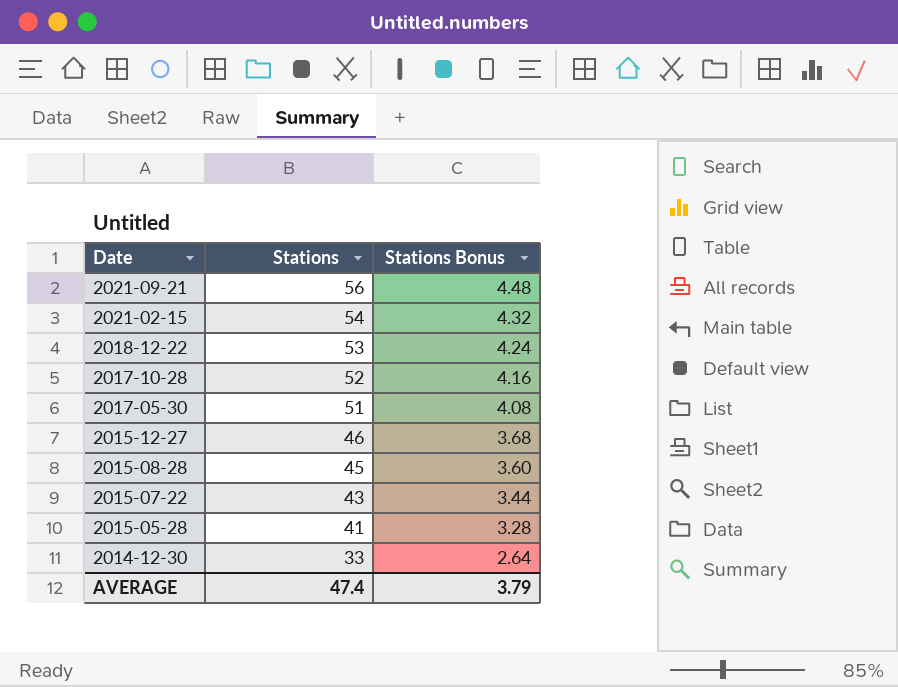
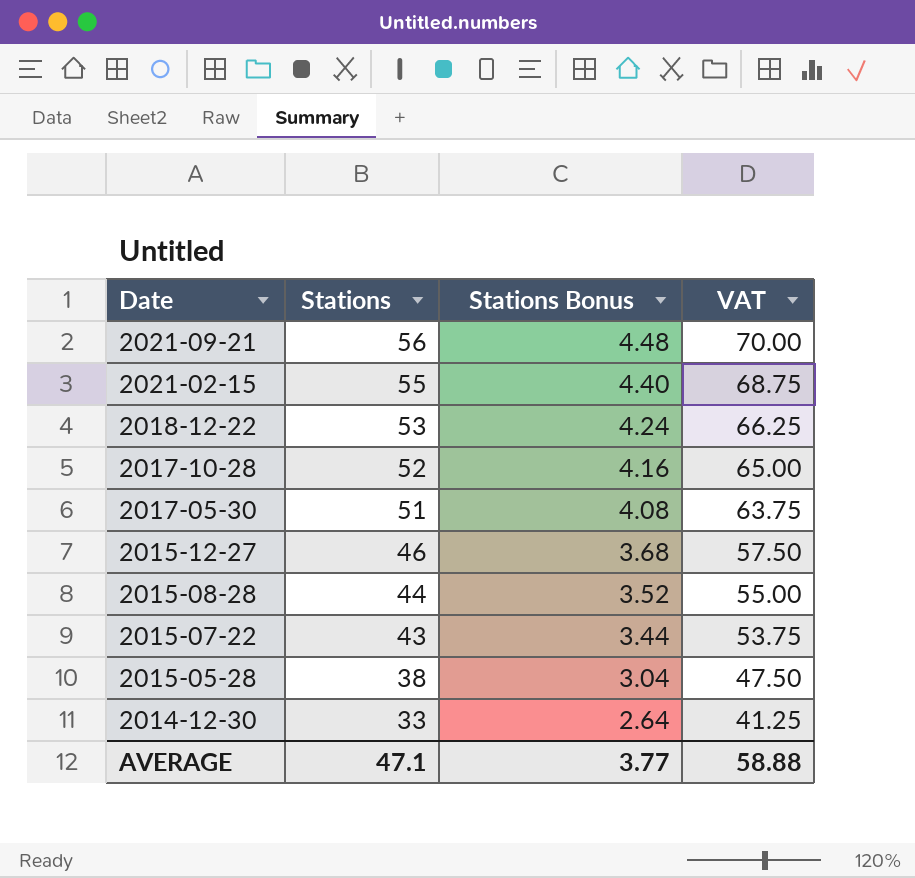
column VAT | formula: none -> [Stations] * 1.25
2021-02-15 | Stations: 54 -> 55
2021-02-15 | Stations Bonus: 4.32 -> 4.40
2015-08-28 | Stations: 45 -> 44
2015-08-28 | Stations Bonus: 3.60 -> 3.52
2015-05-28 | Stations: 41 -> 38
2015-05-28 | Stations Bonus: 3.28 -> 3.04
AVERAGE | Stations: 47.4 -> 47.1
AVERAGE | Stations Bonus: 3.79 -> 3.77

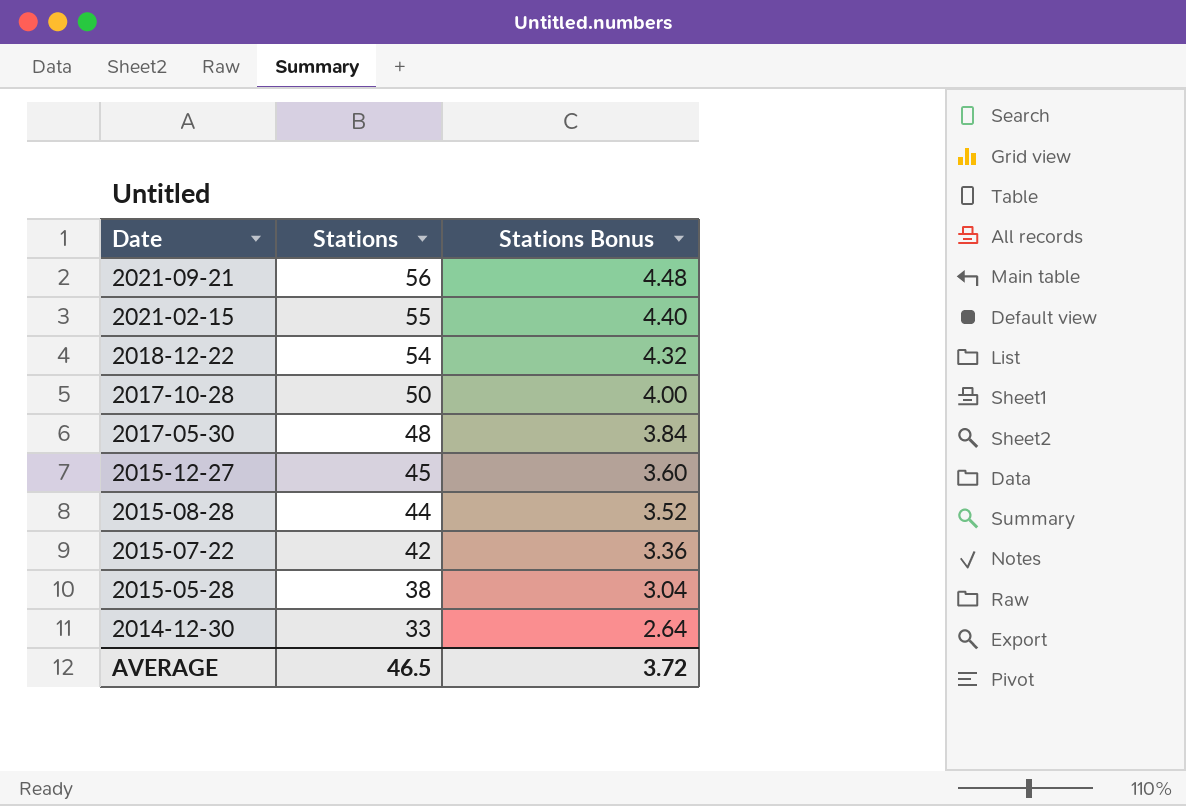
column VAT | formula: [Stations] * 1.25 -> none
2018-12-22 | Stations: 53 -> 54
2018-12-22 | Stations Bonus: 4.24 -> 4.32
2017-10-28 | Stations: 52 -> 50
2017-10-28 | Stations Bonus: 4.16 -> 4.00
2017-05-30 | Stations: 51 -> 48
2017-05-30 | Stations Bonus: 4.08 -> 3.84
2015-12-27 | Stations: 46 -> 45
2015-12-27 | Stations Bonus: 3.68 -> 3.60
2015-07-22 | Stations: 43 -> 42
2015-07-22 | Stations Bonus: 3.44 -> 3.36
AVERAGE | Stations: 47.1 -> 46.5
AVERAGE | Stations Bonus: 3.77 -> 3.72

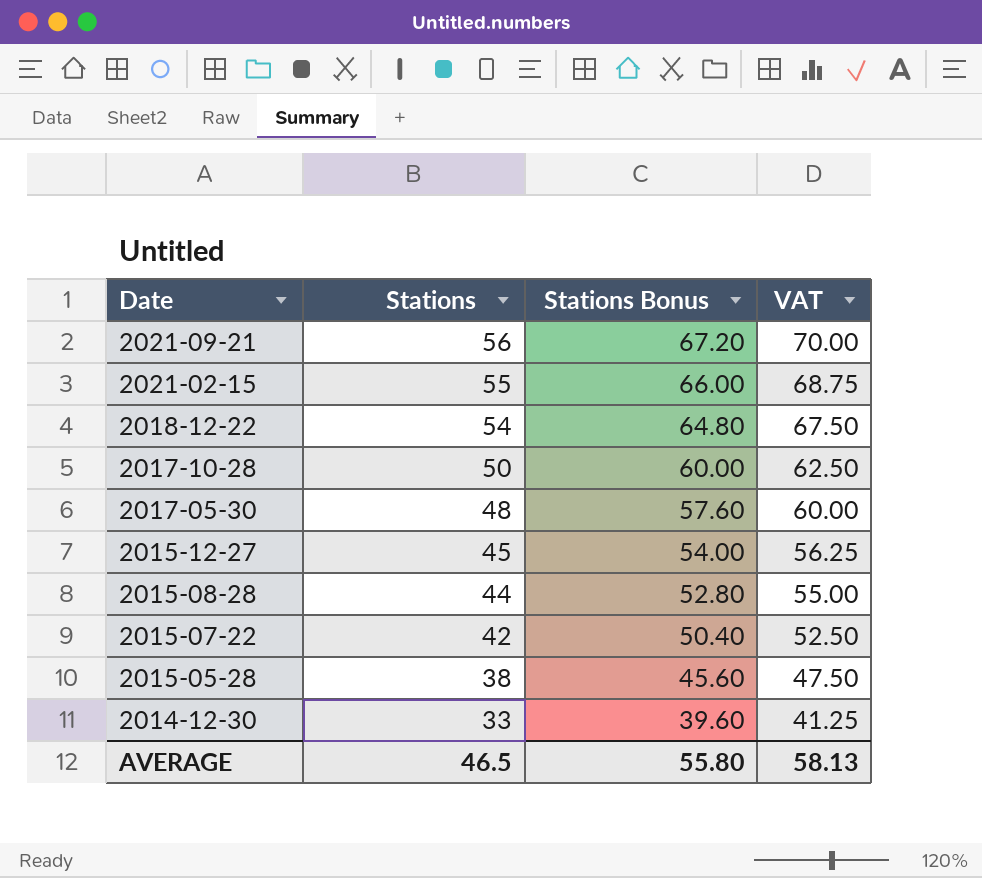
column Stations Bonus | formula: [Stations] * 0.08 -> [Stations] * 1.2
column VAT | formula: none -> [Stations] * 1.25
AVERAGE | Stations Bonus: 3.72 -> 55.80

